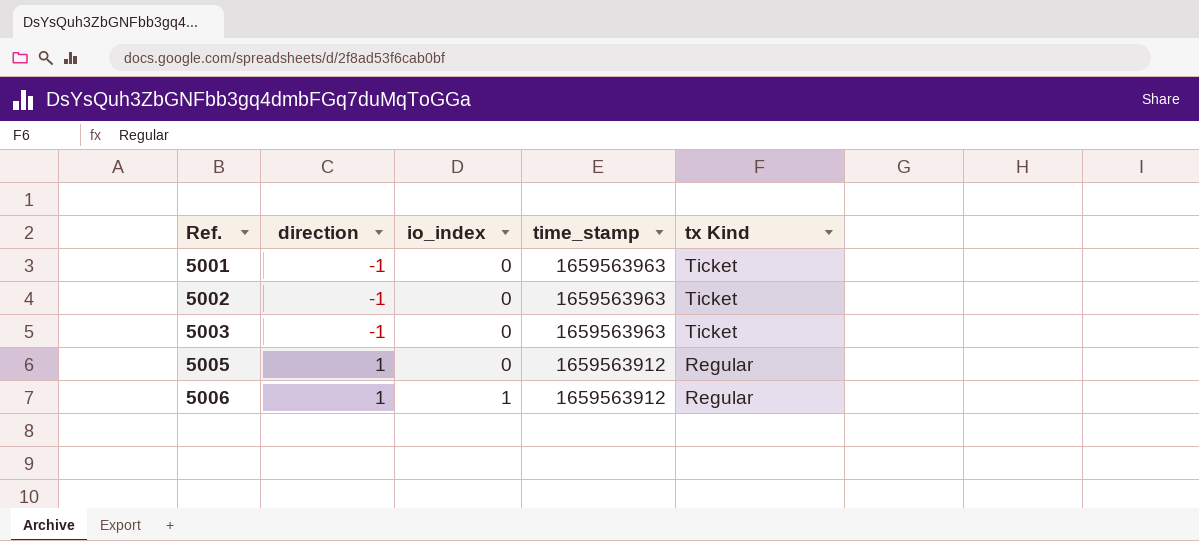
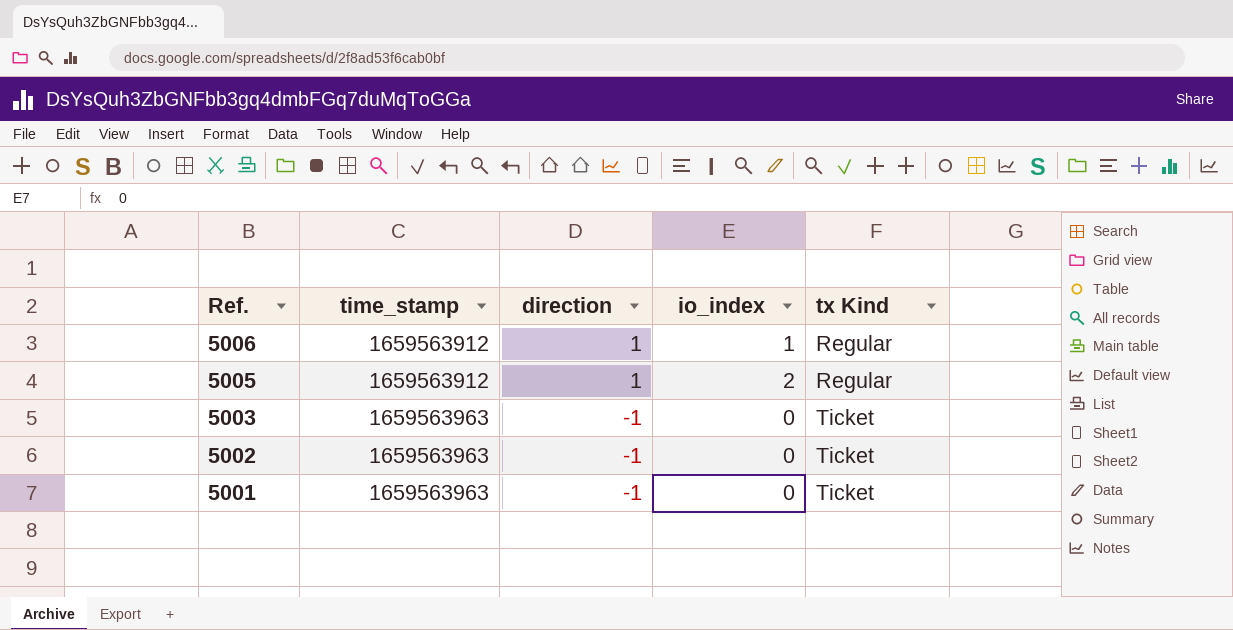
row order: Ref. ascending -> Ref. descending
column time_stamp | position: 4 -> 2
5005 | io_index: 0 -> 2

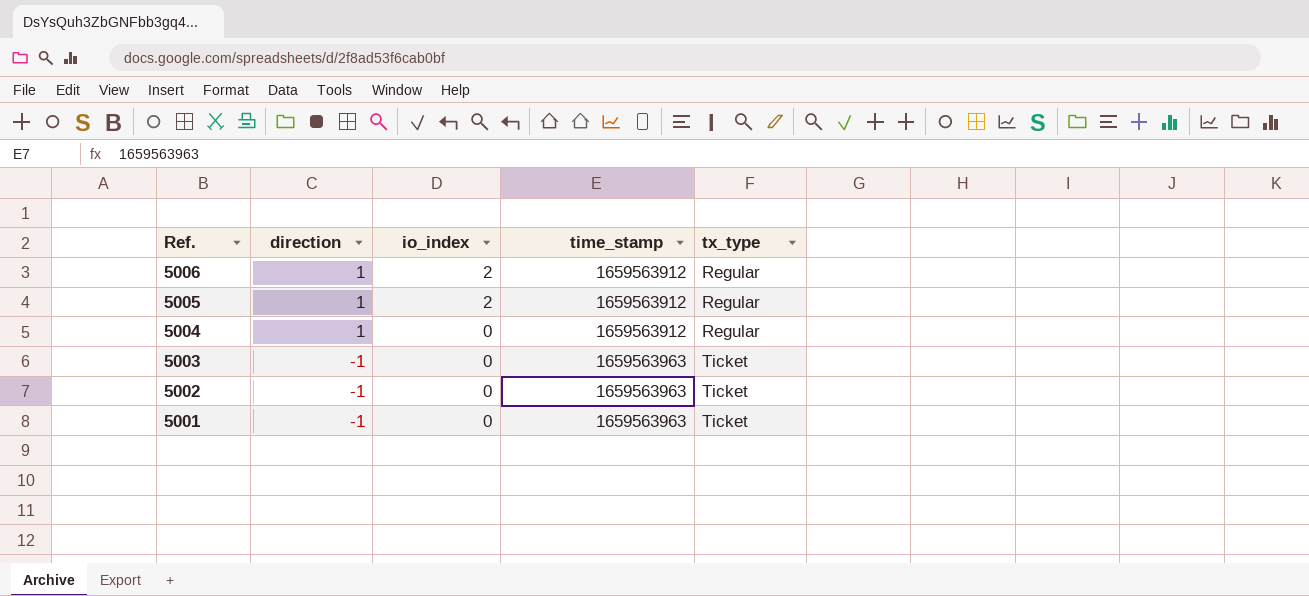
column time_stamp | position: 2 -> 4
column name: tx Kind -> tx_type
5006 | io_index: 1 -> 2
row 5004: none -> 1 | 0 | 1659563912 | Regular

